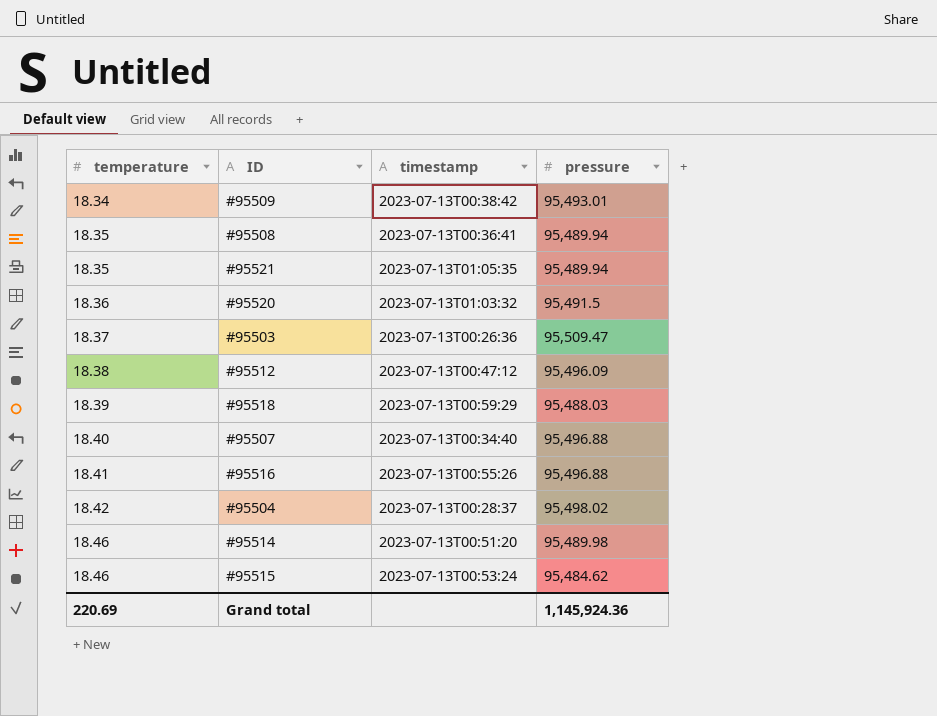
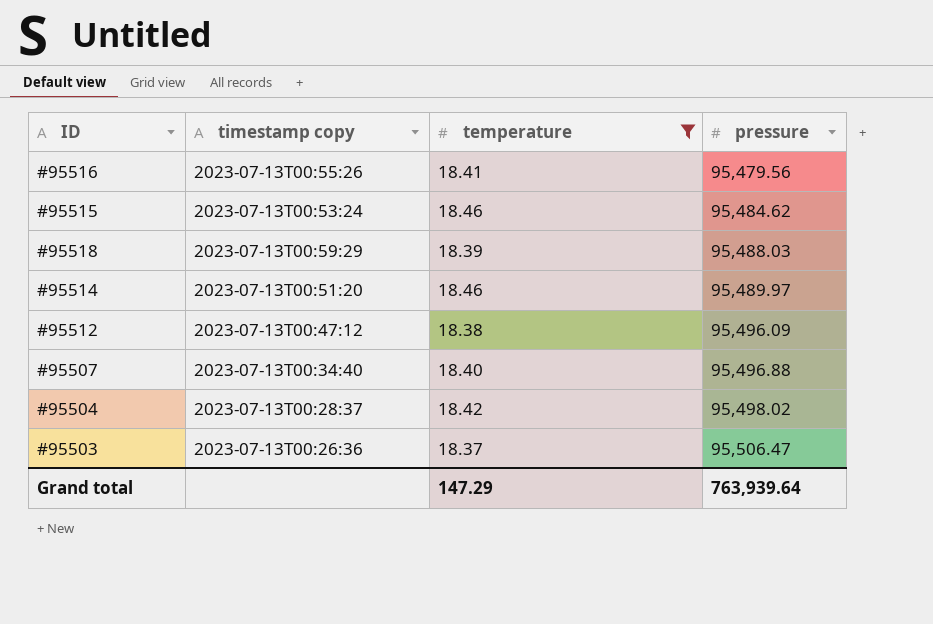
filter: none -> temperature >= 18.37
row order: temperature ascending -> pressure ascending
column name: timestamp -> timestamp copy
column temperature | position: 1 -> 3
#95516 | pressure: 95,496.88 -> 95,479.56
#95514 | pressure: 95,489.98 -> 95,489.97
#95503 | pressure: 95,509.47 -> 95,506.47
Grand total | temperature: 220.69 -> 147.29
Grand total | pressure: 1,145,924.36 -> 763,939.64

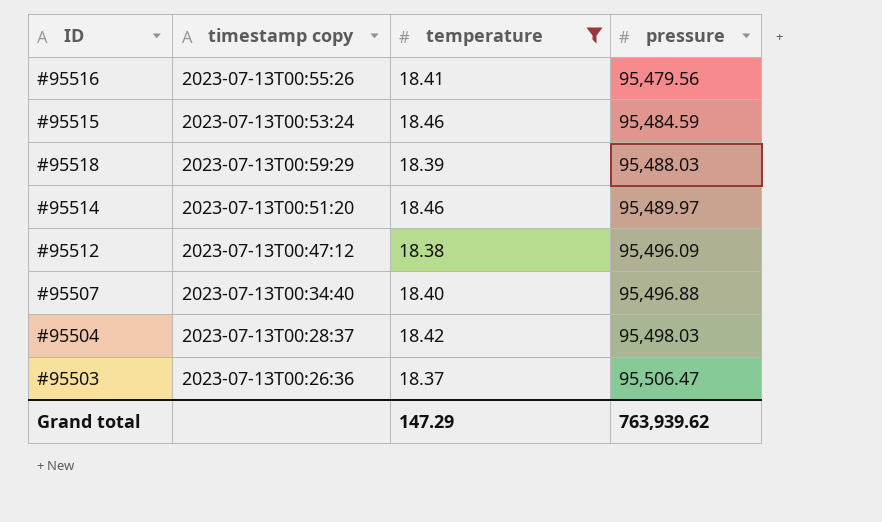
#95515 | pressure: 95,484.62 -> 95,484.59
#95504 | pressure: 95,498.02 -> 95,498.03
Grand total | pressure: 763,939.64 -> 763,939.62

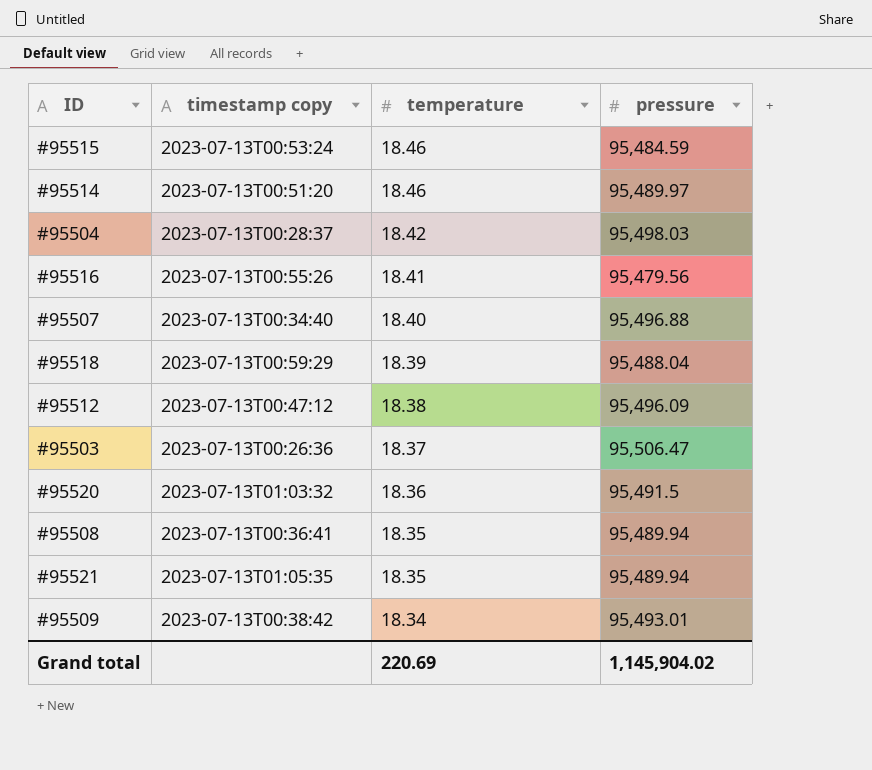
filter: temperature >= 18.37 -> none
row order: pressure ascending -> temperature descending
#95518 | pressure: 95,488.03 -> 95,488.04
Grand total | temperature: 147.29 -> 220.69
Grand total | pressure: 763,939.62 -> 1,145,904.02

